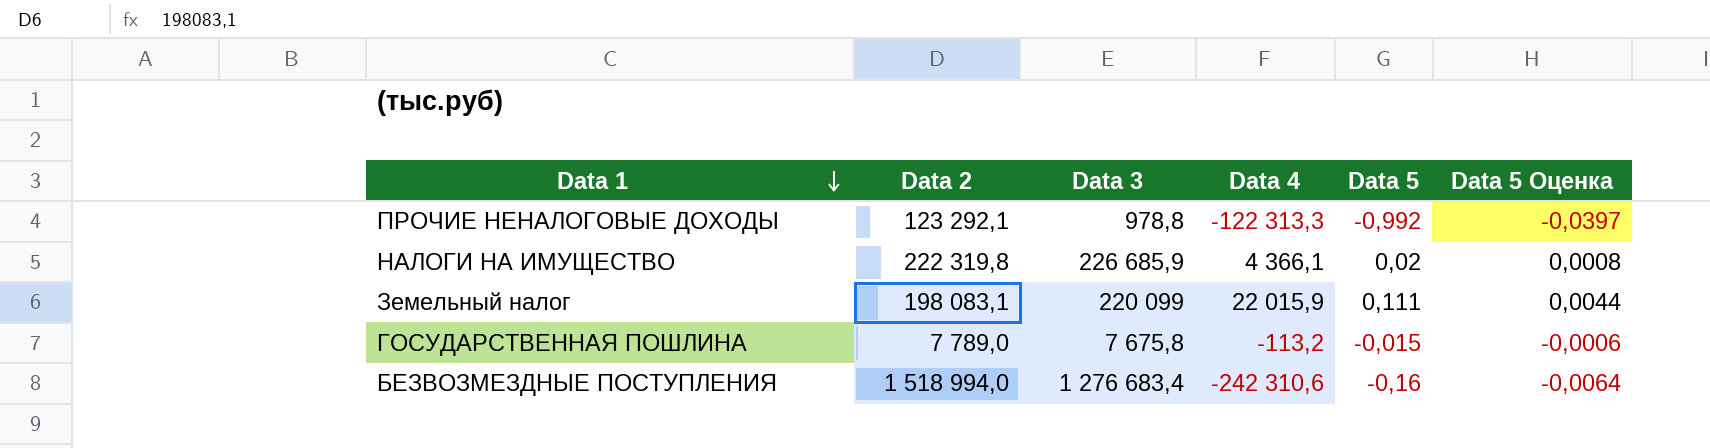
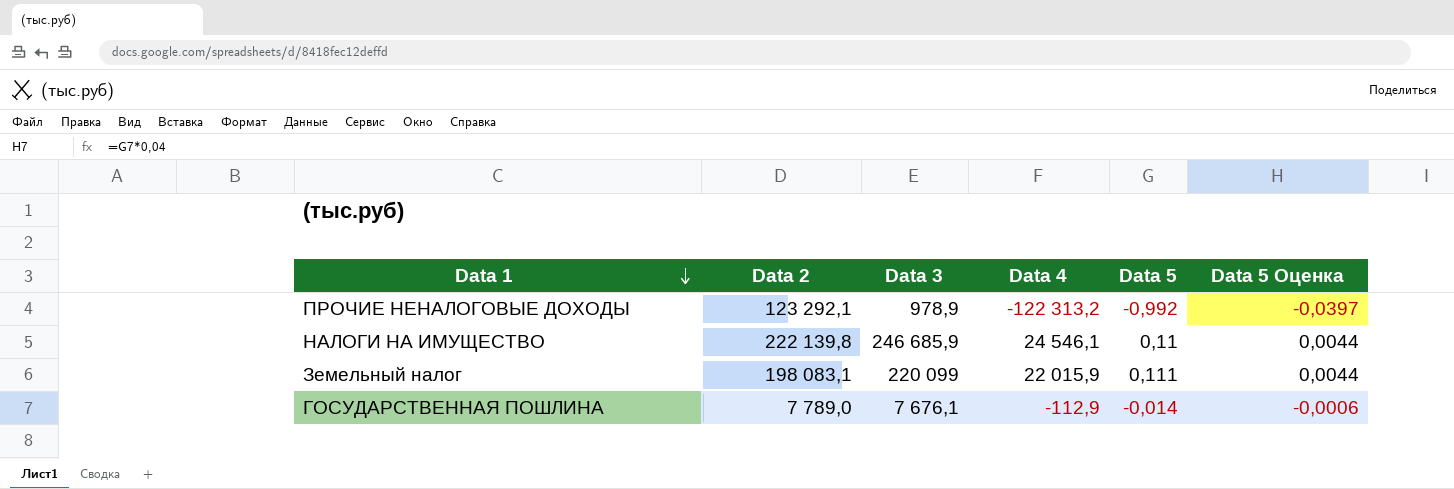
row БЕЗВОЗМЕЗДНЫЕ ПОСТУПЛЕНИЯ: 1 518 994,0 | 1 276 683,4 | -242 310,6 | -0,16 | -0,0064 -> none
ПРОЧИЕ НЕНАЛОГОВЫЕ ДОХОДЫ | Data 3: 978,8 -> 978,9
ПРОЧИЕ НЕНАЛОГОВЫЕ ДОХОДЫ | Data 4: -122 313,3 -> -122 313,2
НАЛОГИ НА ИМУЩЕСТВО | Data 2: 222 319,8 -> 222 139,8
НАЛОГИ НА ИМУЩЕСТВО | Data 3: 226 685,9 -> 246 685,9
НАЛОГИ НА ИМУЩЕСТВО | Data 4: 4 366,1 -> 24 546,1
НАЛОГИ НА ИМУЩЕСТВО | Data 5: 0,02 -> 0,11
НАЛОГИ НА ИМУЩЕСТВО | Data 5 Оценка: 0,0008 -> 0,0044
ГОСУДАРСТВЕННАЯ ПОШЛИНА | Data 3: 7 675,8 -> 7 676,1
ГОСУДАРСТВЕННАЯ ПОШЛИНА | Data 4: -113,2 -> -112,9
ГОСУДАРСТВЕННАЯ ПОШЛИНА | Data 5: -0,015 -> -0,014

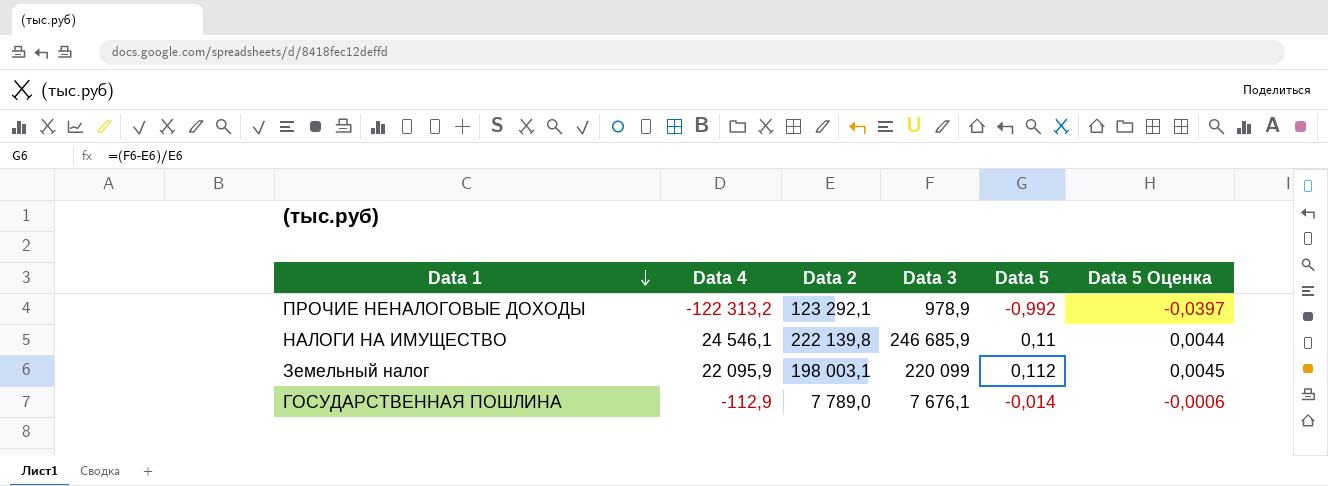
column Data 4 | position: 4 -> 2
Земельный налог | Data 4: 22 015,9 -> 22 095,9
Земельный налог | Data 2: 198 083,1 -> 198 003,1
Земельный налог | Data 5: 0,111 -> 0,112
Земельный налог | Data 5 Оценка: 0,0044 -> 0,0045

